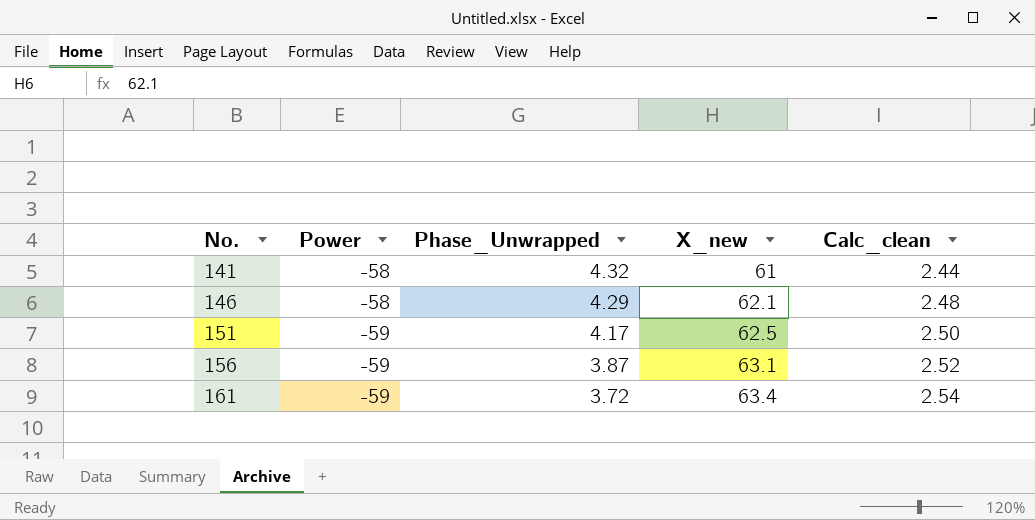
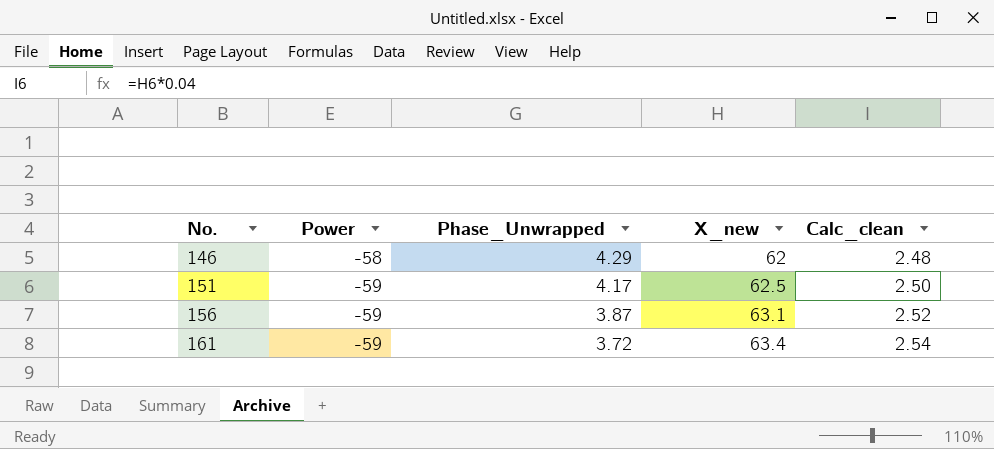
row 141: -58 | 4.32 | 61 | 2.44 -> none
146 | X_new: 62.1 -> 62

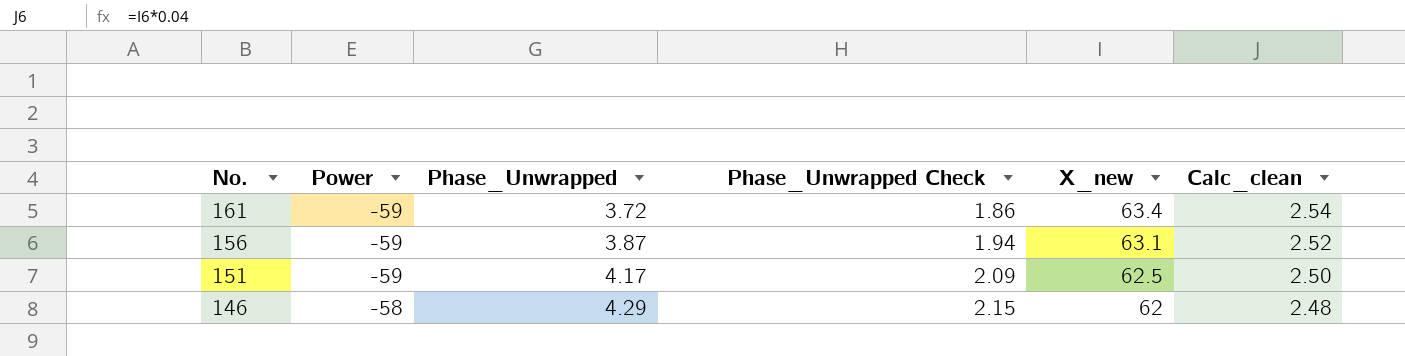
row order: No. ascending -> No. descending
column Phase_Unwrapped Check | formula: none -> [Phase_Unwrapped] * 0.5

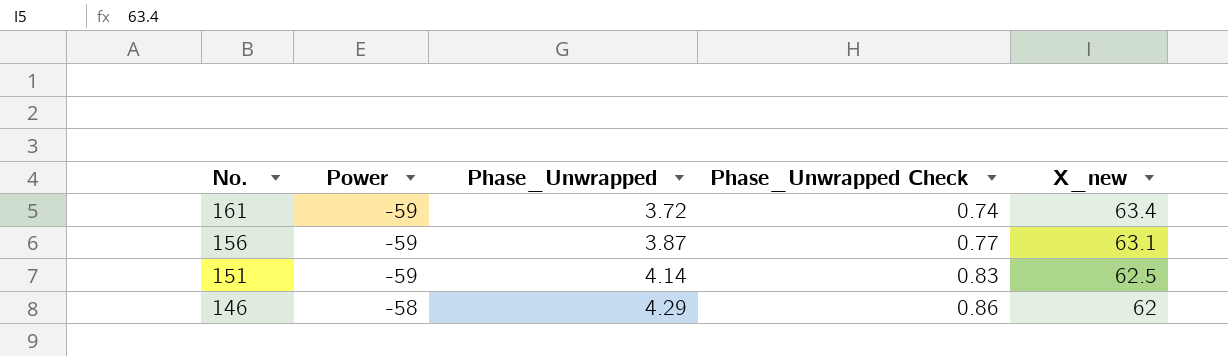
column Calc_clean | formula: [X_new] * 0.04 -> none
column Phase_Unwrapped Check | formula: [Phase_Unwrapped] * 0.5 -> [Phase_Unwrapped] * 0.2
151 | Phase_Unwrapped: 4.17 -> 4.14

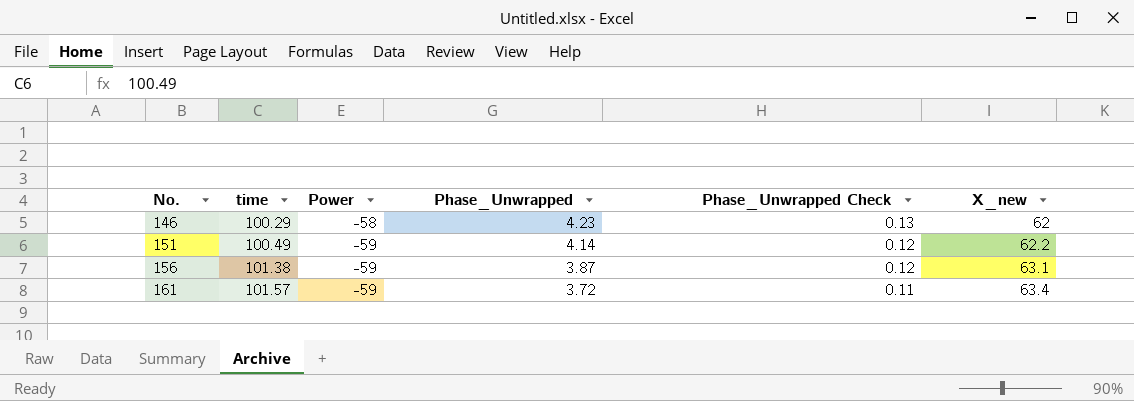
row order: No. descending -> No. ascending
column time | position: none -> 2
column Phase_Unwrapped Check | formula: [Phase_Unwrapped] * 0.2 -> [Phase_Unwrapped] * 0.03
146 | Phase_Unwrapped: 4.29 -> 4.23
151 | X_new: 62.5 -> 62.2

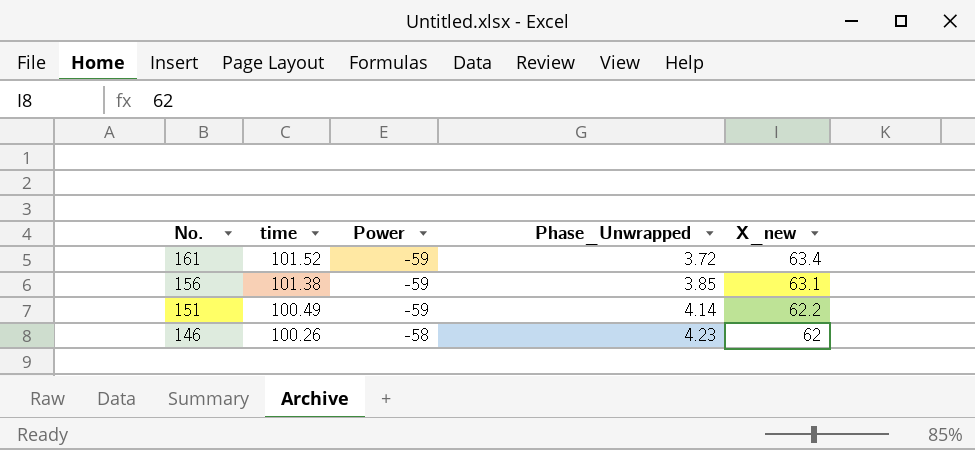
row order: No. ascending -> No. descending
column Phase_Unwrapped Check | formula: [Phase_Unwrapped] * 0.03 -> none
161 | time: 101.57 -> 101.52
156 | Phase_Unwrapped: 3.87 -> 3.85
146 | time: 100.29 -> 100.26

